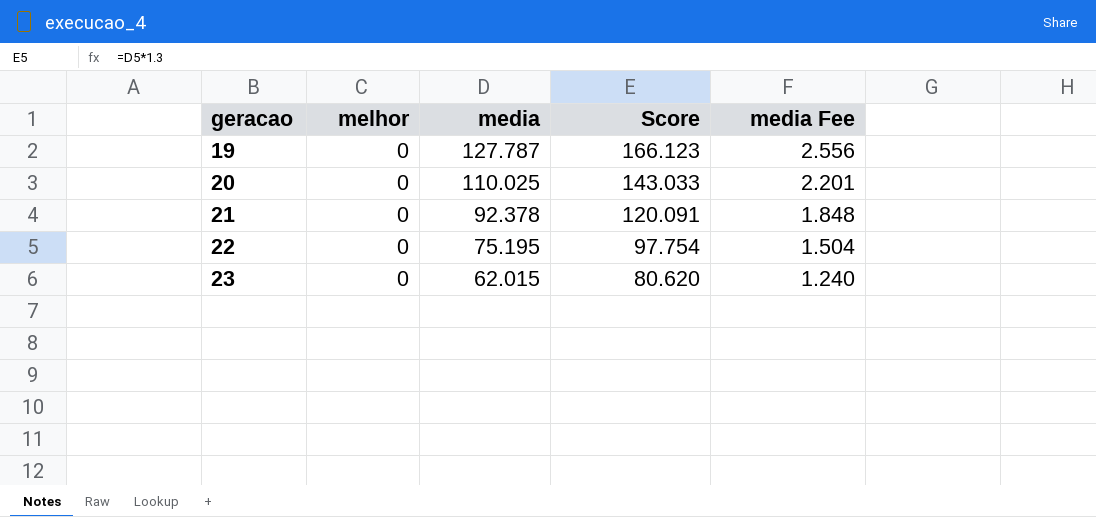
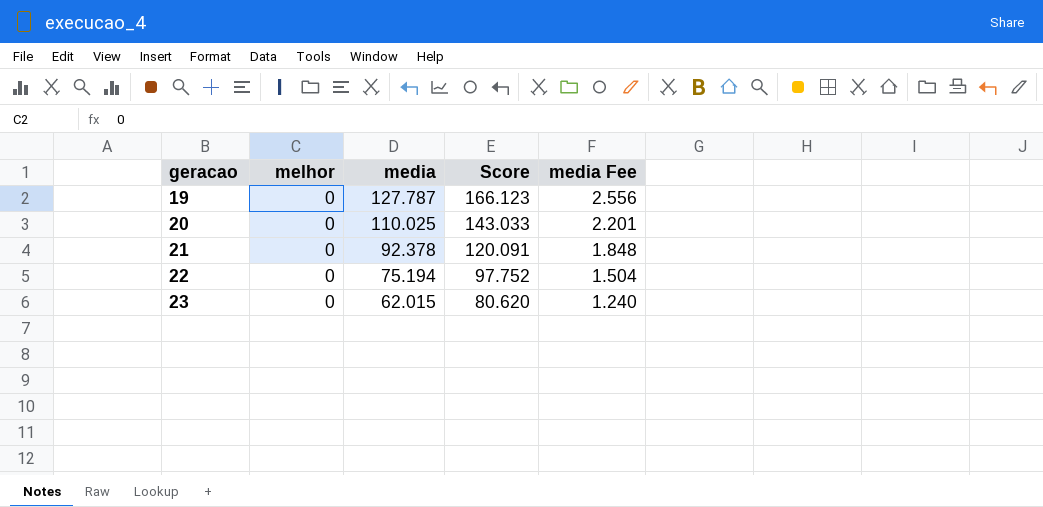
22 | media: 75.195 -> 75.194
22 | Score: 97.754 -> 97.752

